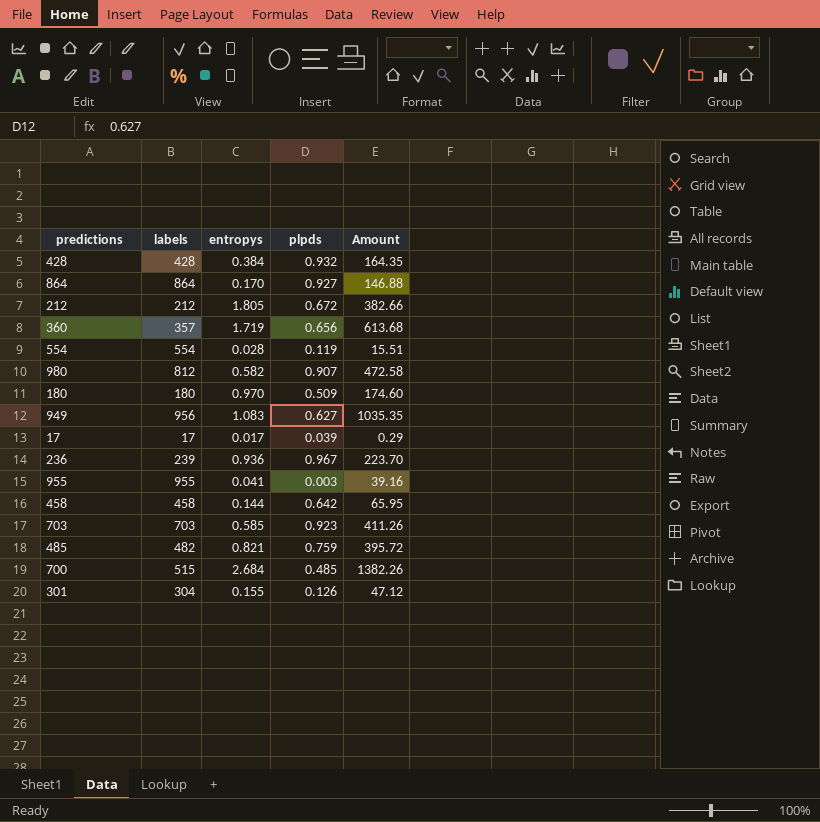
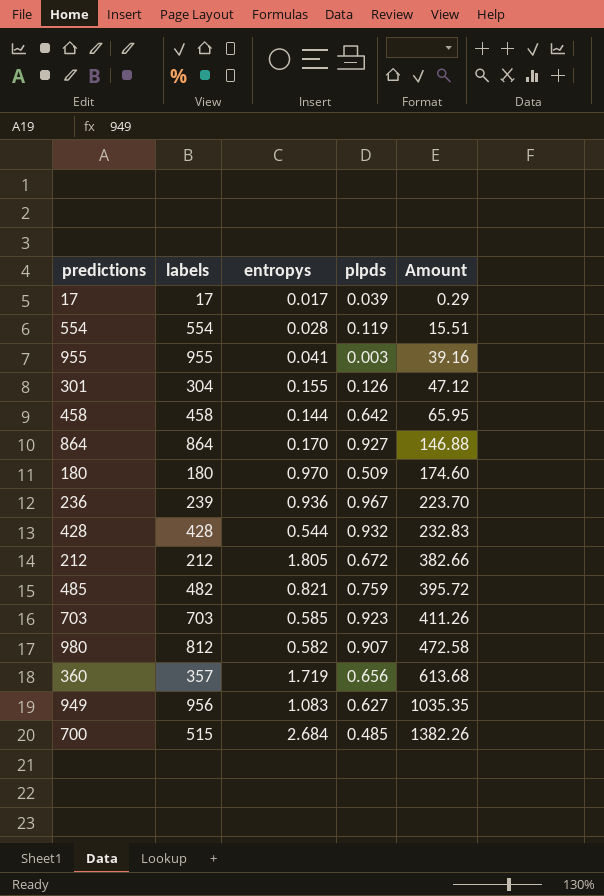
row order: none -> Amount ascending
428 | entropys: 0.384 -> 0.544
428 | Amount: 164.35 -> 232.83

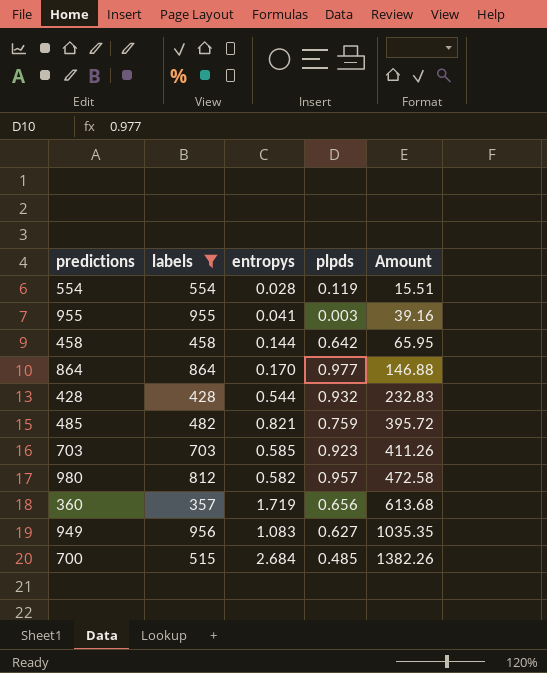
filter: none -> labels >= 357
864 | plpds: 0.927 -> 0.977
980 | plpds: 0.907 -> 0.957

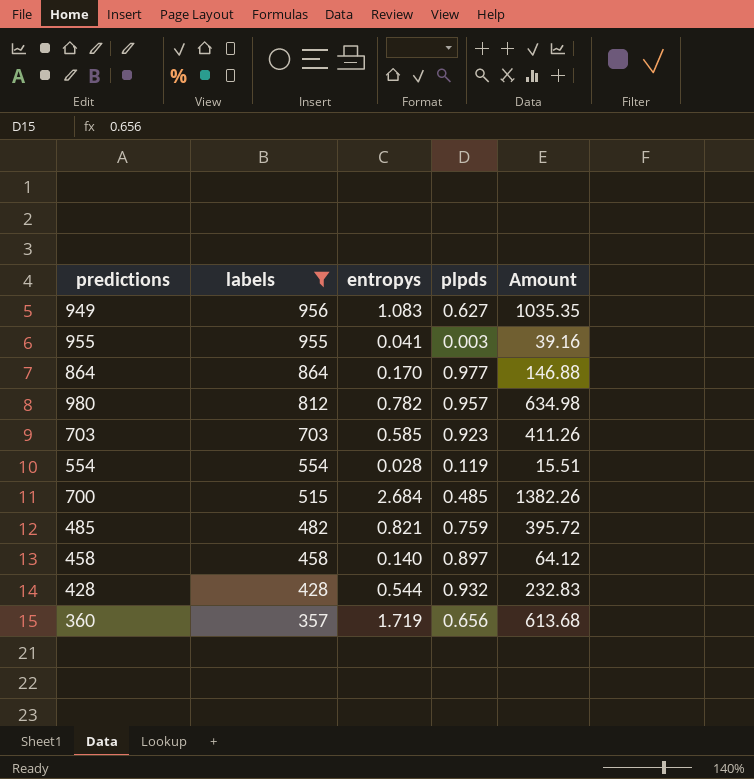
row order: Amount ascending -> labels descending
980 | entropys: 0.582 -> 0.782
980 | Amount: 472.58 -> 634.98
458 | entropys: 0.144 -> 0.140
458 | plpds: 0.642 -> 0.897
458 | Amount: 65.95 -> 64.12

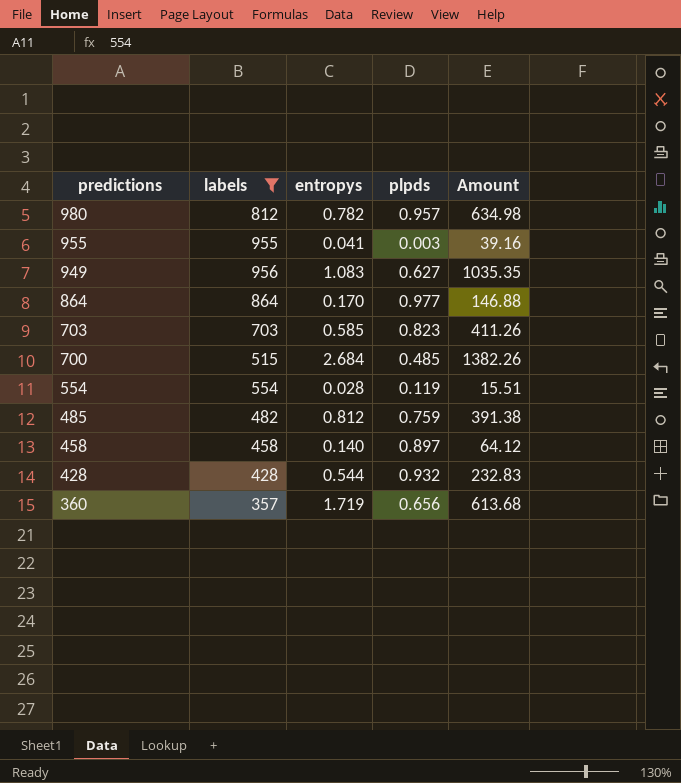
row order: labels descending -> predictions descending
703 | plpds: 0.923 -> 0.823
485 | entropys: 0.821 -> 0.812
485 | Amount: 395.72 -> 391.38

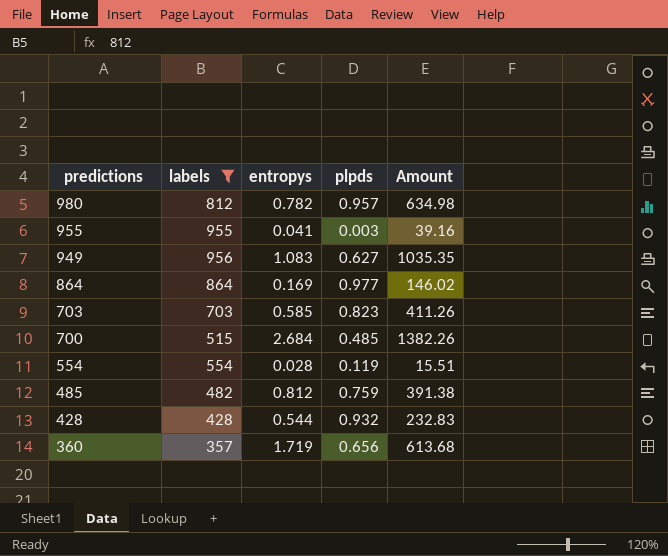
row 458: 458 | 0.140 | 0.897 | 64.12 -> none
864 | entropys: 0.170 -> 0.169
864 | Amount: 146.88 -> 146.02

